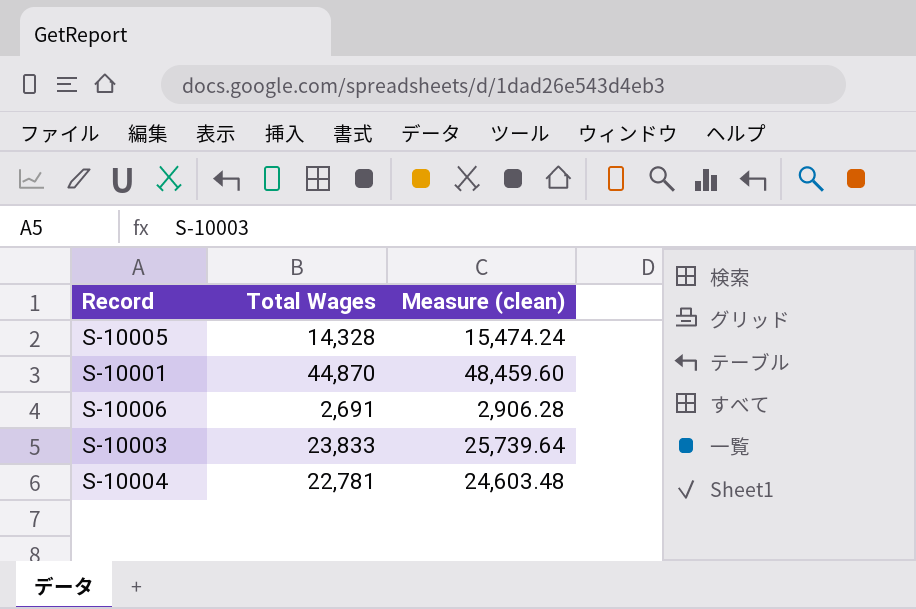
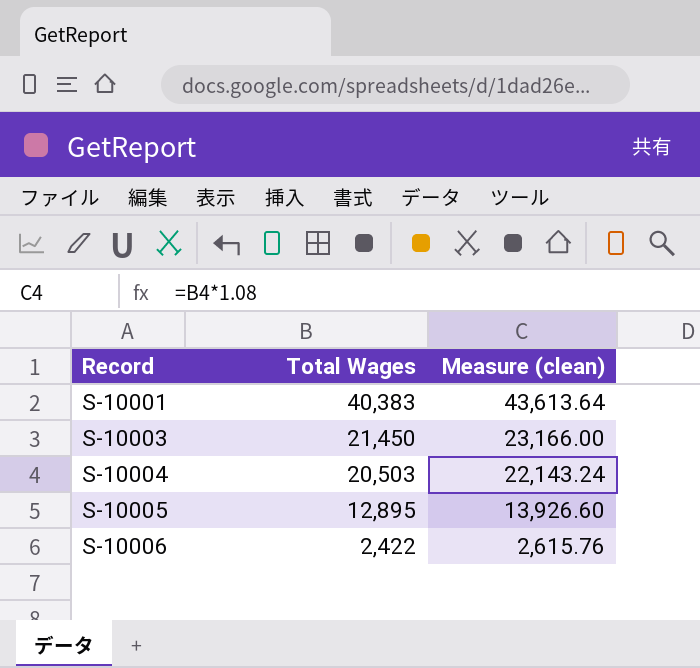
row order: none -> Record ascending
S-10001 | Total Wages: 44,870 -> 40,383
S-10001 | Measure (clean): 48,459.60 -> 43,613.64
S-10003 | Total Wages: 23,833 -> 21,450
S-10003 | Measure (clean): 25,739.64 -> 23,166.00
S-10004 | Total Wages: 22,781 -> 20,503
S-10004 | Measure (clean): 24,603.48 -> 22,143.24
S-10005 | Total Wages: 14,328 -> 12,895
S-10005 | Measure (clean): 15,474.24 -> 13,926.60
S-10006 | Total Wages: 2,691 -> 2,422
S-10006 | Measure (clean): 2,906.28 -> 2,615.76

